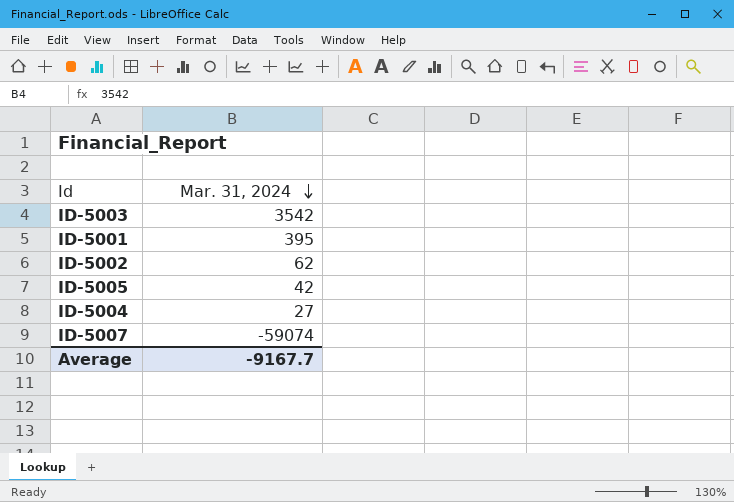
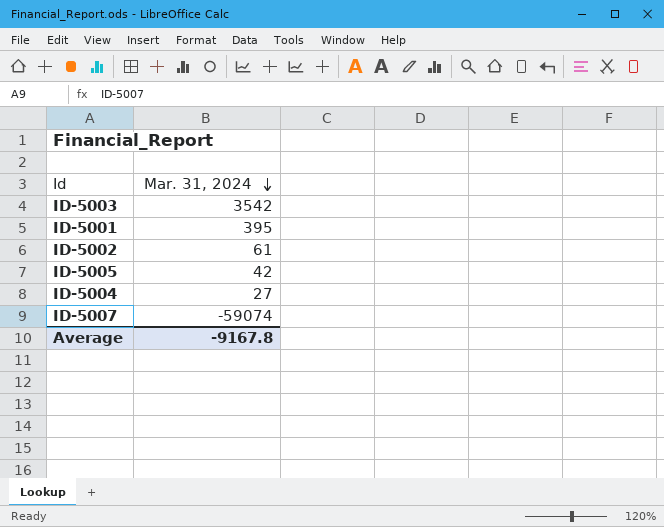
ID-5002 | Mar. 31, 2024: 62 -> 61
Average | Mar. 31, 2024: -9167.7 -> -9167.8

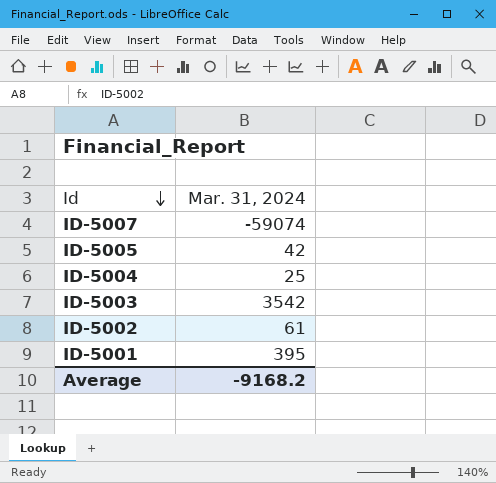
row order: Mar. 31, 2024 descending -> Id descending
ID-5004 | Mar. 31, 2024: 27 -> 25
Average | Mar. 31, 2024: -9167.8 -> -9168.2

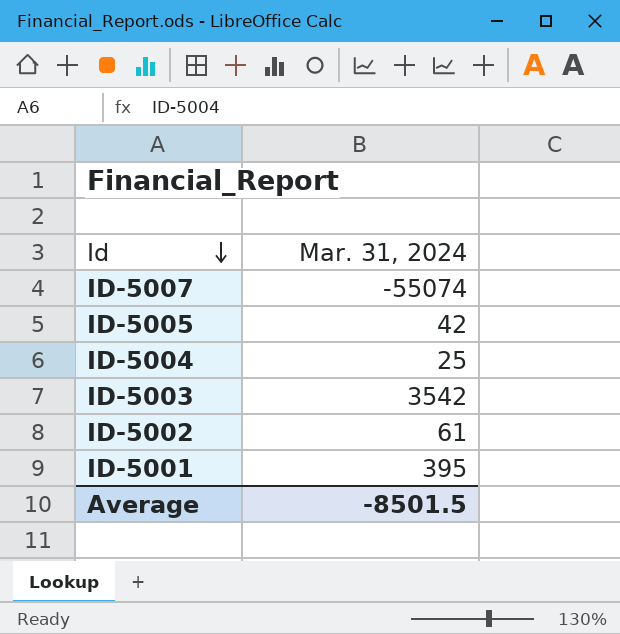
ID-5007 | Mar. 31, 2024: -59074 -> -55074
Average | Mar. 31, 2024: -9168.2 -> -8501.5

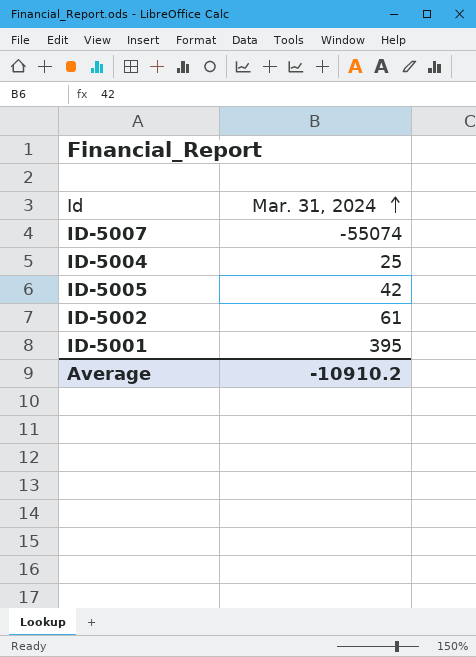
row order: Id descending -> Mar. 31, 2024 ascending
row ID-5003: 3542 -> none
Average | Mar. 31, 2024: -8501.5 -> -10910.2

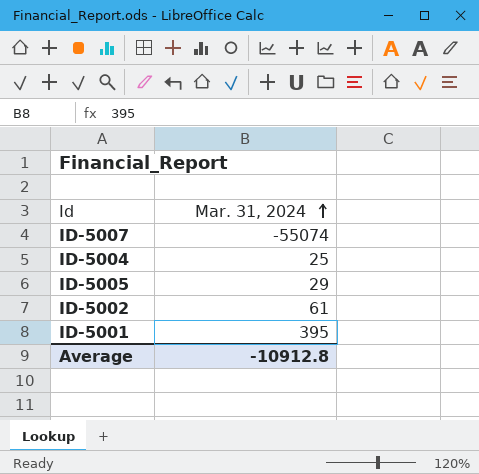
ID-5005 | Mar. 31, 2024: 42 -> 29
Average | Mar. 31, 2024: -10910.2 -> -10912.8

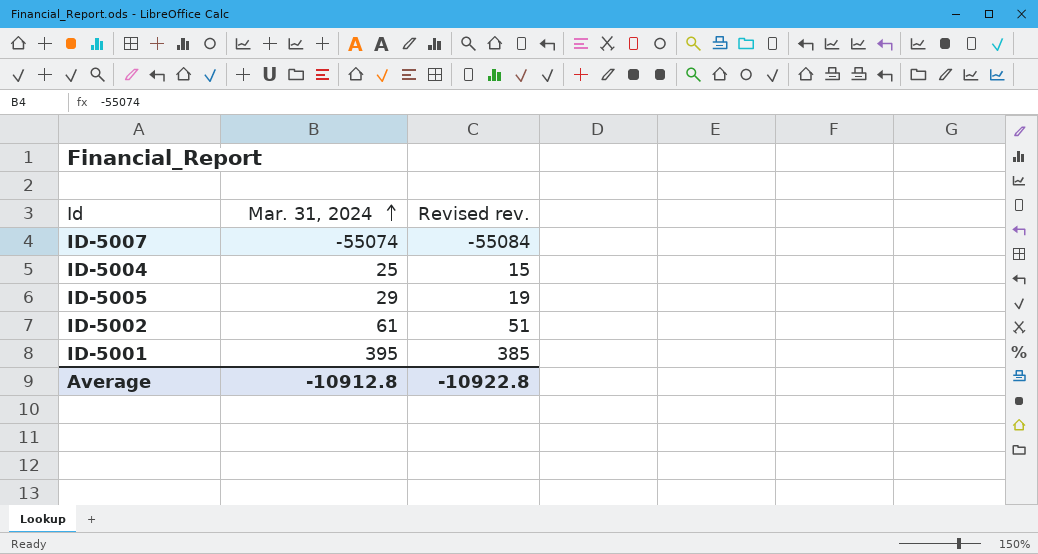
column Revised rev. | formula: none -> [Mar. 31, 2024] - 10

